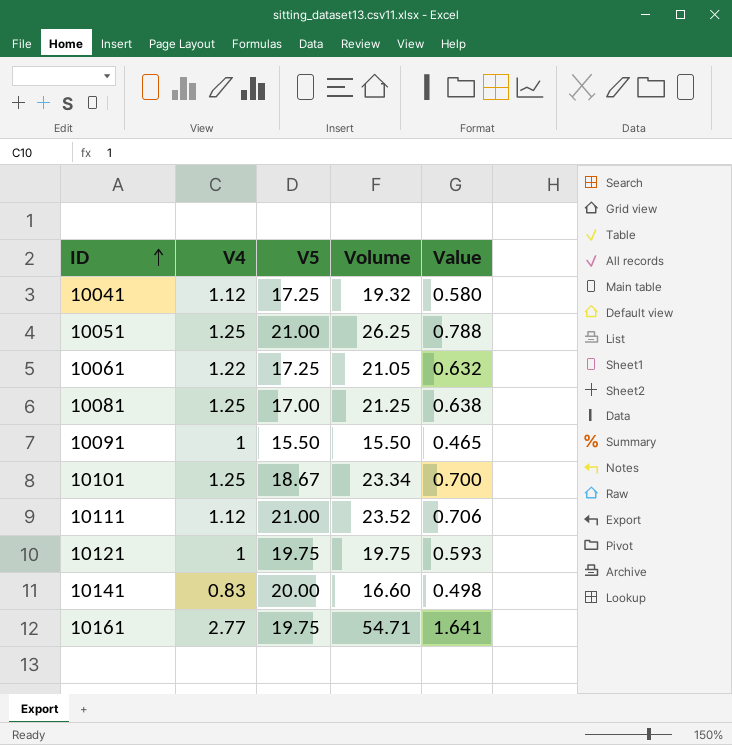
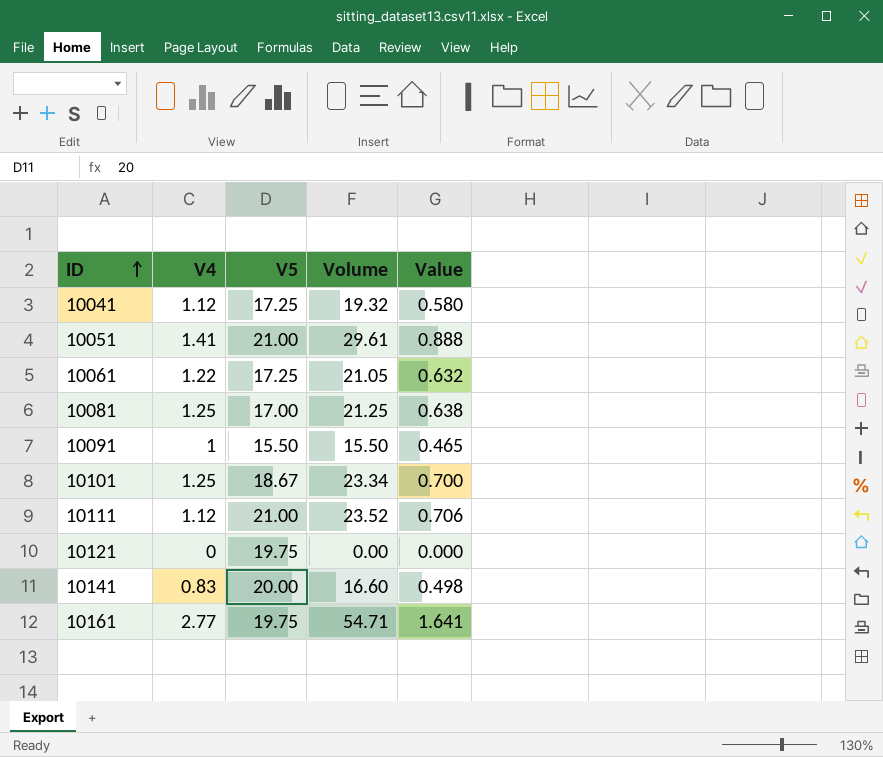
10051 | V4: 1.25 -> 1.41
10051 | Volume: 26.25 -> 29.61
10051 | Value: 0.788 -> 0.888
10121 | V4: 1 -> 0
10121 | Volume: 19.75 -> 0.00
10121 | Value: 0.593 -> 0.000

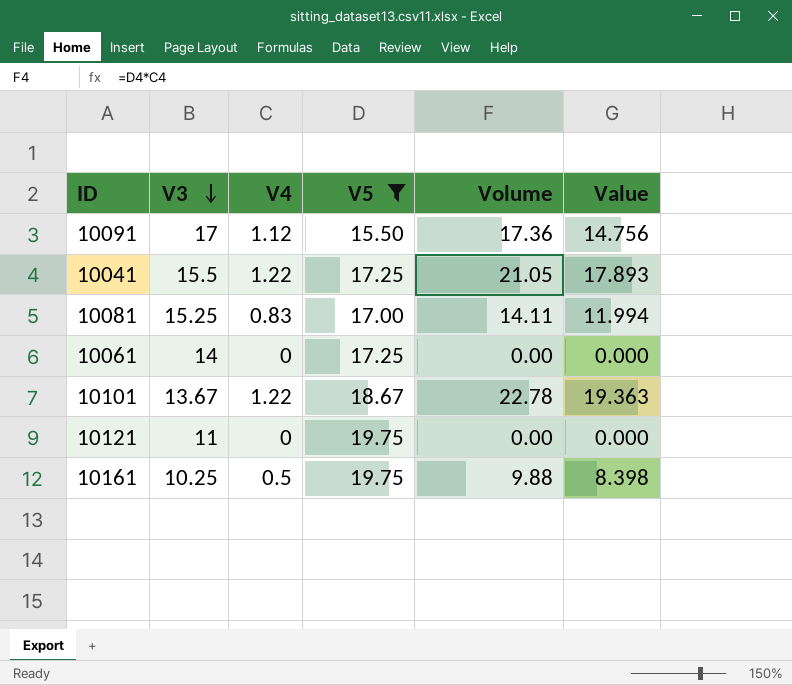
filter: none -> V5 <= 19.75
row order: ID ascending -> V3 descending
column V3 | position: none -> 2
column Value | formula: [Volume] * 0.03 -> [Volume] * 0.85
10091 | V4: 1 -> 1.12
10091 | Volume: 15.50 -> 17.36
10041 | V4: 1.12 -> 1.22
10041 | Volume: 19.32 -> 21.05
10081 | V4: 1.25 -> 0.83
10081 | Volume: 21.25 -> 14.11
10061 | V4: 1.22 -> 0
10061 | Volume: 21.05 -> 0.00
10101 | V4: 1.25 -> 1.22
10101 | Volume: 23.34 -> 22.78
10161 | V4: 2.77 -> 0.5
10161 | Volume: 54.71 -> 9.88

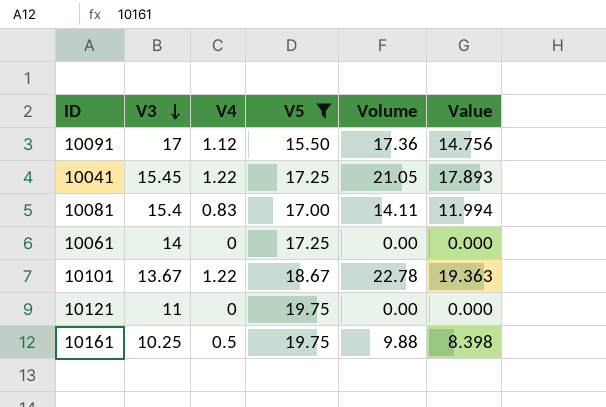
10041 | V3: 15.5 -> 15.45
10081 | V3: 15.25 -> 15.4

